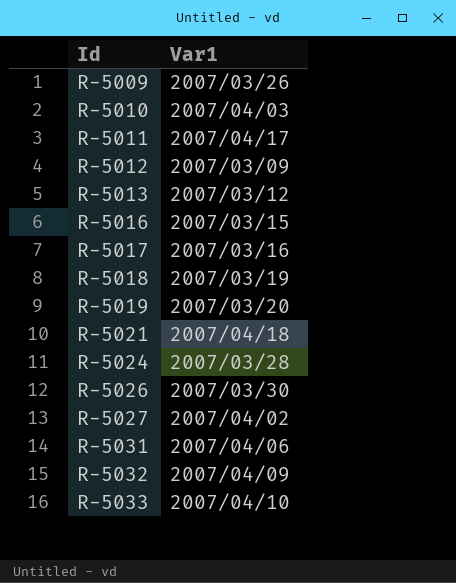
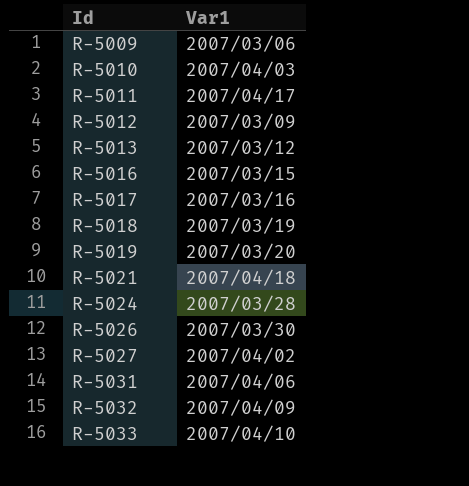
R-5009 | Var1: 2007/03/26 -> 2007/03/06

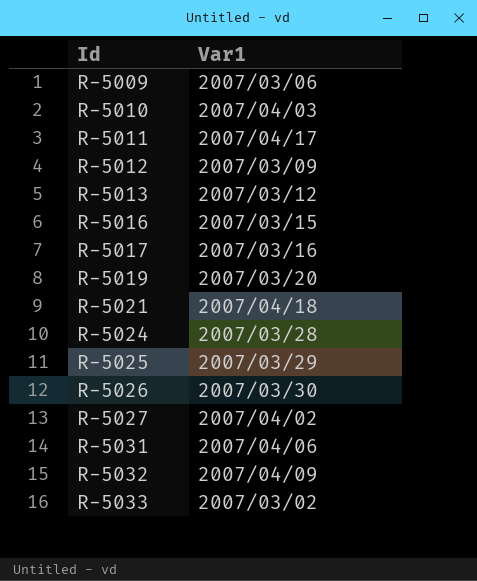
row R-5018: 2007/03/19 -> none
row R-5025: none -> 2007/03/29
R-5033 | Var1: 2007/04/10 -> 2007/03/02

